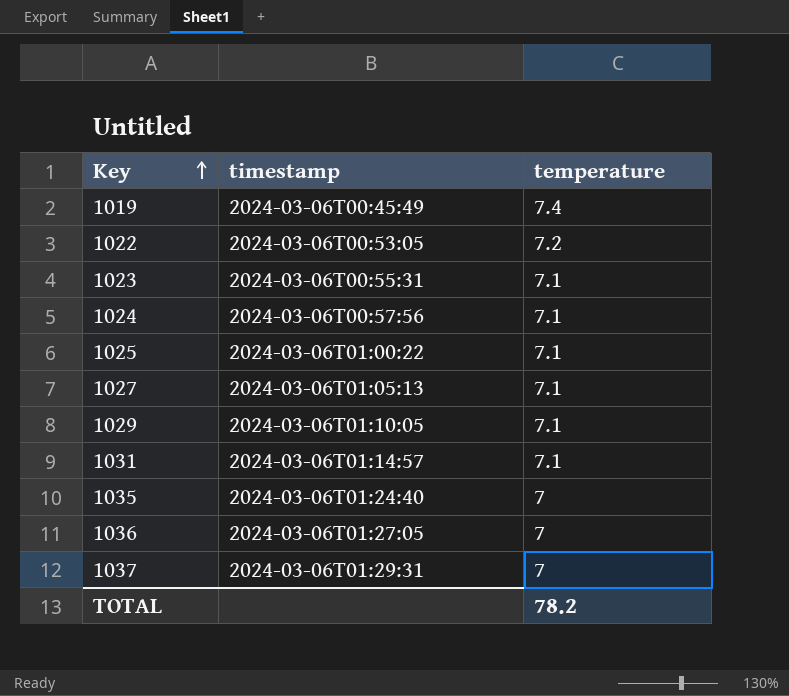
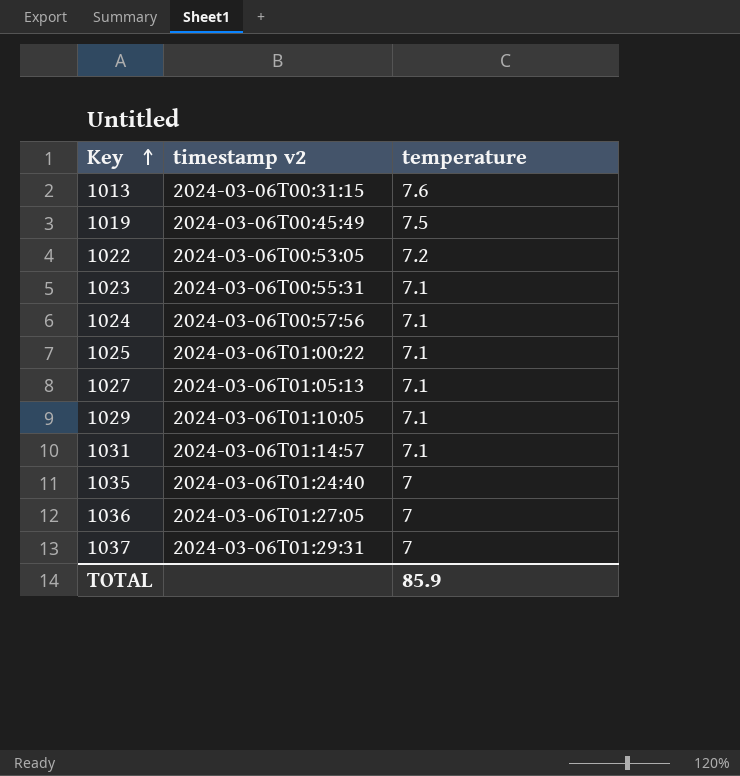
column name: timestamp -> timestamp v2
row 1013: none -> 2024-03-06T00:31:15 | 7.6
1019 | temperature: 7.4 -> 7.5
TOTAL | temperature: 78.2 -> 85.9

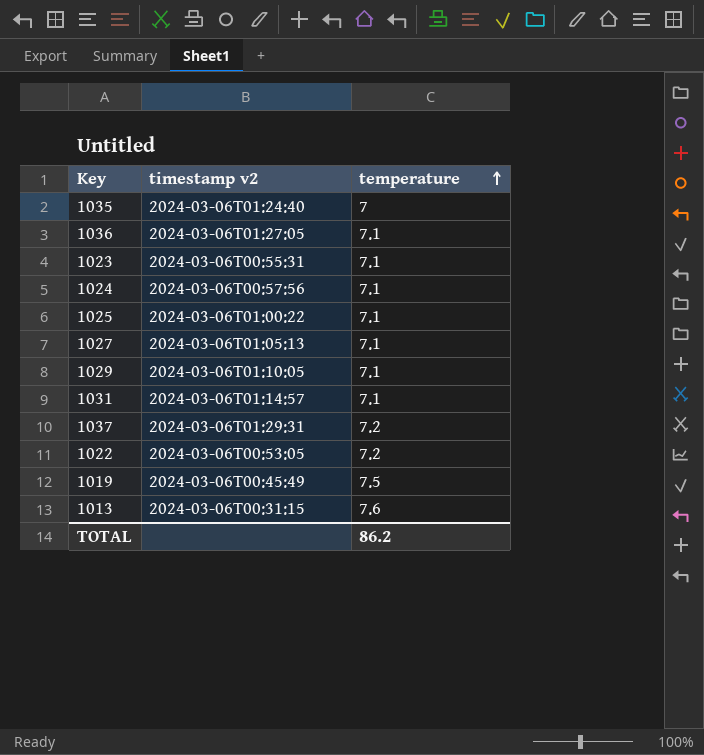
row order: Key ascending -> temperature ascending
1036 | temperature: 7 -> 7.1
1037 | temperature: 7 -> 7.2
TOTAL | temperature: 85.9 -> 86.2

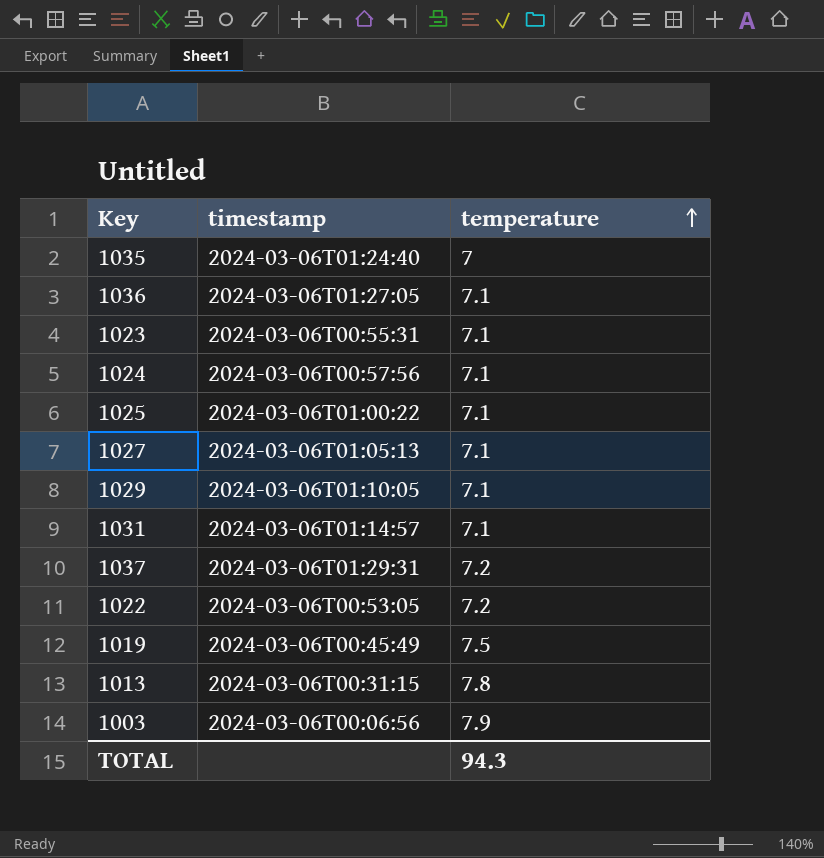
column name: timestamp v2 -> timestamp
1013 | temperature: 7.6 -> 7.8
row 1003: none -> 2024-03-06T00:06:56 | 7.9
TOTAL | temperature: 86.2 -> 94.3

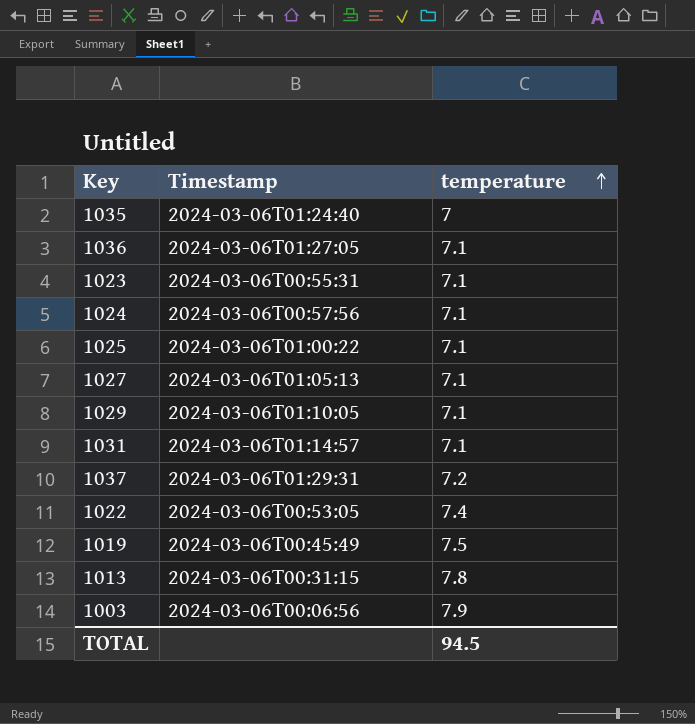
column name: timestamp -> Timestamp
1022 | temperature: 7.2 -> 7.4
TOTAL | temperature: 94.3 -> 94.5

